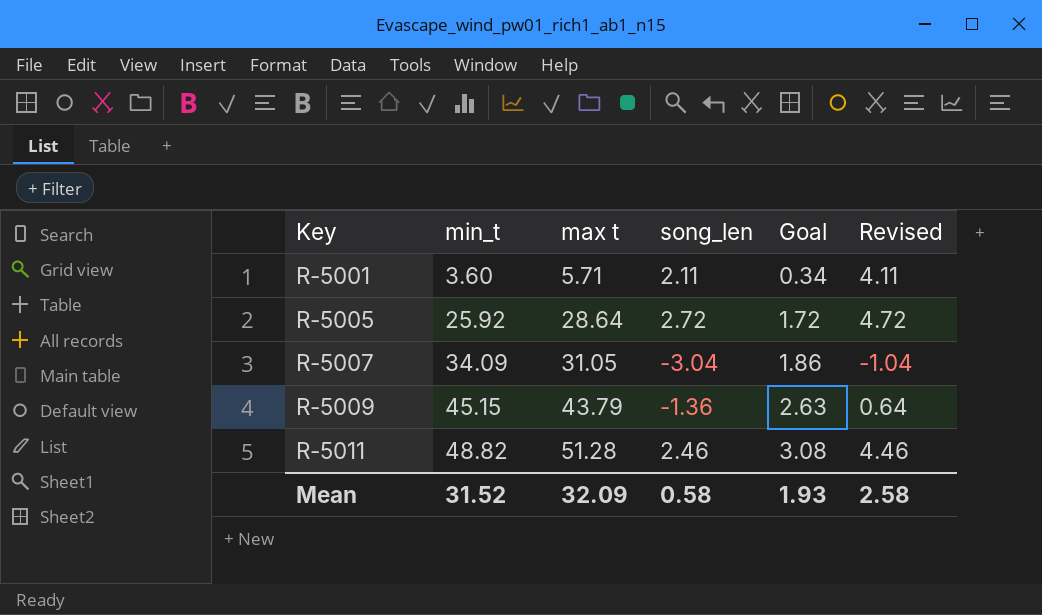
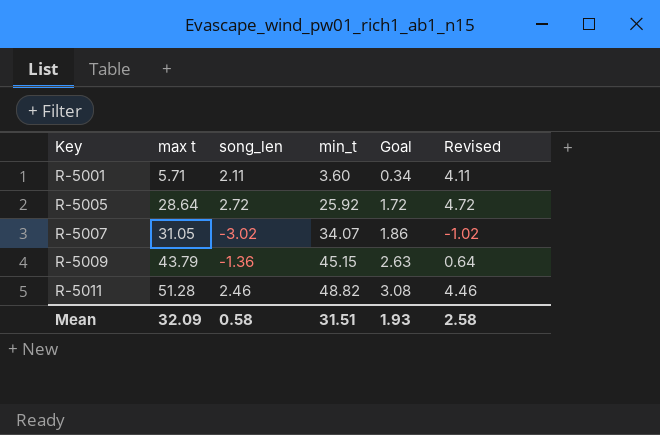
column min_t | position: 2 -> 4
R-5007 | song_len: -3.04 -> -3.02
R-5007 | min_t: 34.09 -> 34.07
R-5007 | Revised: -1.04 -> -1.02
Mean | min_t: 31.52 -> 31.51

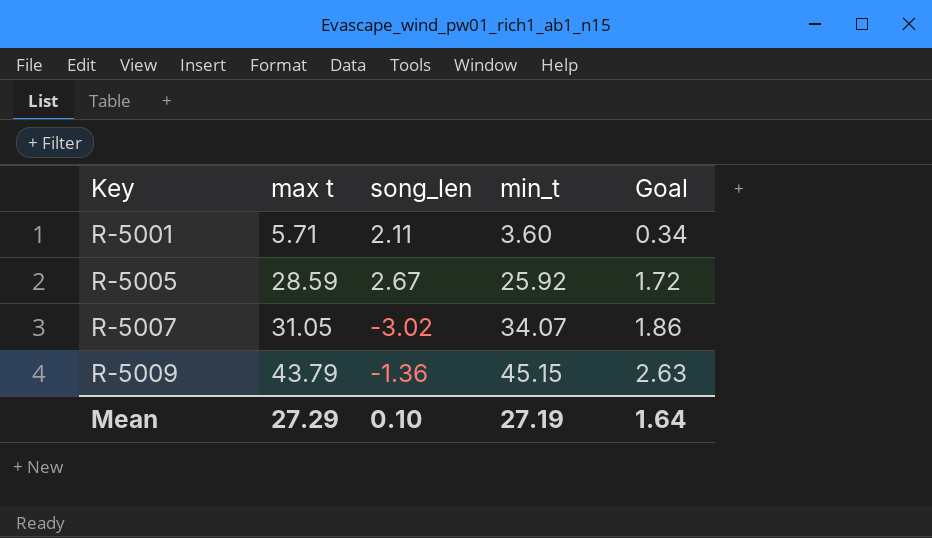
column Revised | formula: [song_len] + 2 -> none
row R-5011: 51.28 | 2.46 | 48.82 | 3.08 | 4.46 -> none
R-5005 | max t: 28.64 -> 28.59
R-5005 | song_len: 2.72 -> 2.67
Mean | max t: 32.09 -> 27.29
Mean | song_len: 0.58 -> 0.10
Mean | min_t: 31.51 -> 27.19
Mean | Goal: 1.93 -> 1.64

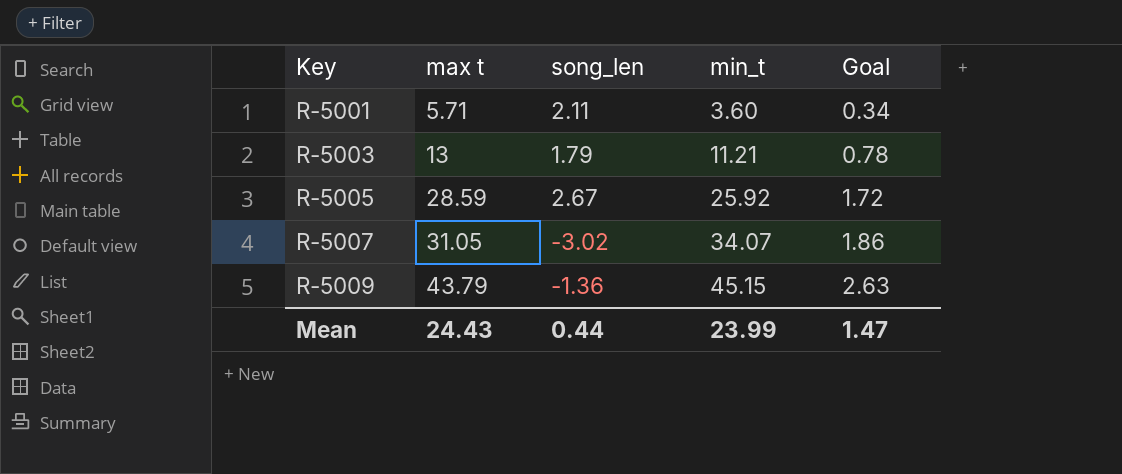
row R-5003: none -> 13 | 1.79 | 11.21 | 0.78
Mean | max t: 27.29 -> 24.43
Mean | song_len: 0.10 -> 0.44
Mean | min_t: 27.19 -> 23.99
Mean | Goal: 1.64 -> 1.47

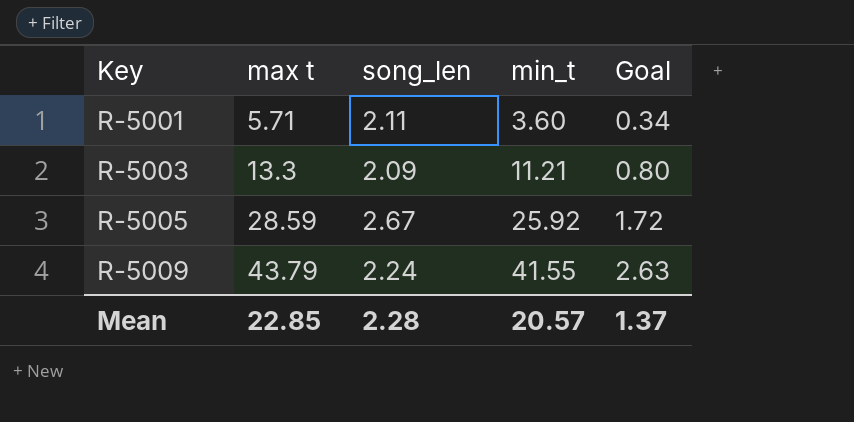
row R-5007: 31.05 | -3.02 | 34.07 | 1.86 -> none
R-5003 | max t: 13 -> 13.3
R-5003 | song_len: 1.79 -> 2.09
R-5003 | Goal: 0.78 -> 0.80
R-5009 | song_len: -1.36 -> 2.24
R-5009 | min_t: 45.15 -> 41.55
Mean | max t: 24.43 -> 22.85
Mean | song_len: 0.44 -> 2.28
Mean | min_t: 23.99 -> 20.57
Mean | Goal: 1.47 -> 1.37

